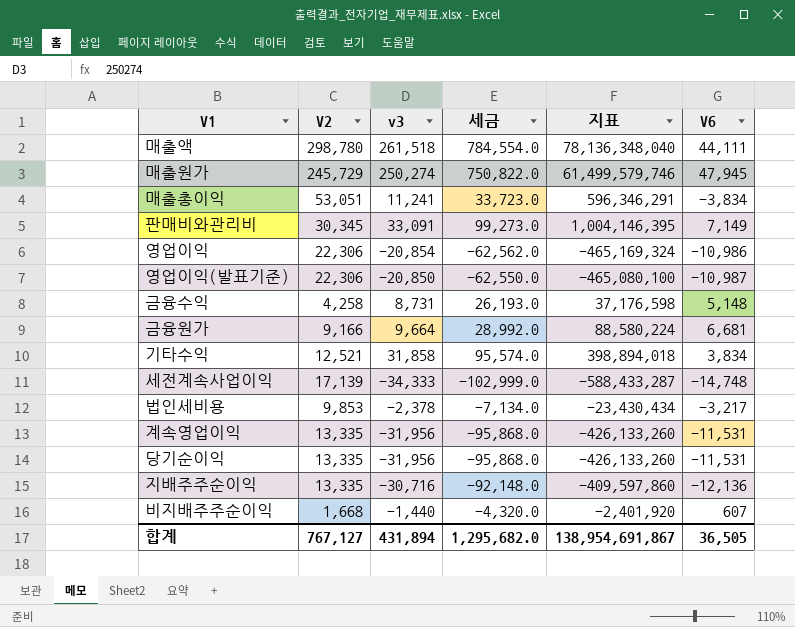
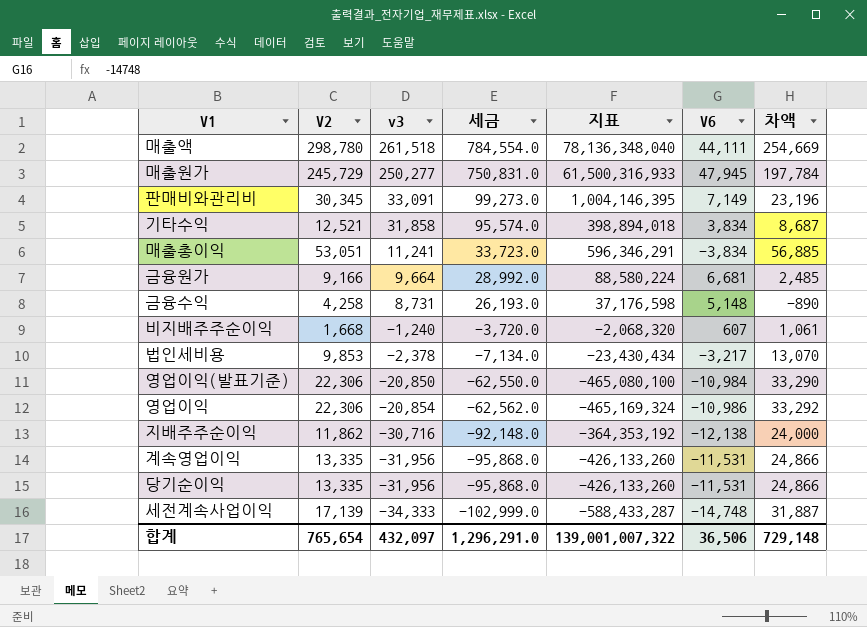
row order: none -> v3 descending
column 차액 | formula: none -> [V2] - [V6]
매출원가 | v3: 250,274 -> 250,277
매출원가 | 세금: 750,822.0 -> 750,831.0
매출원가 | 지표: 61,499,579,746 -> 61,500,316,933
비지배주주순이익 | v3: -1,440 -> -1,240
비지배주주순이익 | 세금: -4,320.0 -> -3,720.0
비지배주주순이익 | 지표: -2,401,920 -> -2,068,320
영업이익(발표기준) | V6: -10,987 -> -10,984
지배주주순이익 | V2: 13,335 -> 11,862
지배주주순이익 | 지표: -409,597,860 -> -364,353,192
지배주주순이익 | V6: -12,136 -> -12,138
합계 | V2: 767,127 -> 765,654
합계 | v3: 431,894 -> 432,097
합계 | 세금: 1,295,682.0 -> 1,296,291.0
합계 | 지표: 138,954,691,867 -> 139,001,007,322
합계 | V6: 36,505 -> 36,506

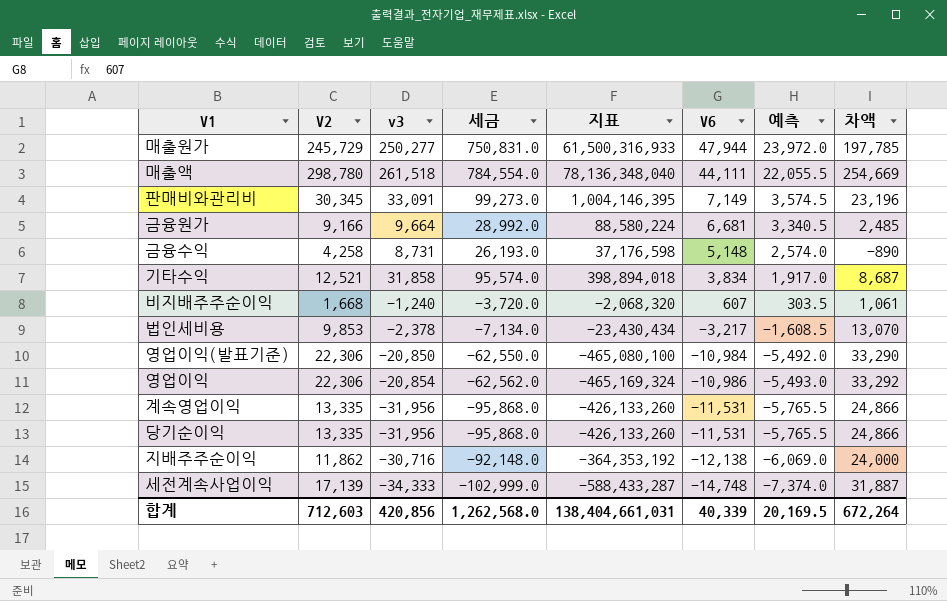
row order: v3 descending -> V6 descending
column 예측 | formula: none -> [V6] * 0.5
row 매출총이익: 53,051 | 11,241 | 33,723.0 | 596,346,291 | -3,834 | 56,885 -> none
매출원가 | V6: 47,945 -> 47,944
매출원가 | 차액: 197,784 -> 197,785
합계 | V2: 765,654 -> 712,603
합계 | v3: 432,097 -> 420,856
합계 | 세금: 1,296,291.0 -> 1,262,568.0
합계 | 지표: 139,001,007,322 -> 138,404,661,031
합계 | V6: 36,506 -> 40,339
합계 | 차액: 729,148 -> 672,264

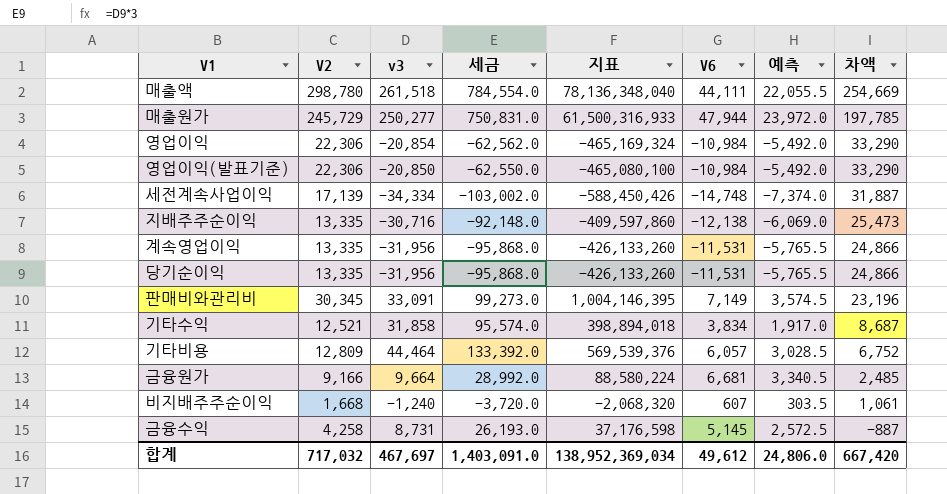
row order: V6 descending -> 차액 descending
row 법인세비용: 9,853 | -2,378 | -7,134.0 | -23,430,434 | -3,217 | -1,608.5 | 13,070 -> none
영업이익 | V6: -10,986 -> -10,984
영업이익 | 예측: -5,493.0 -> -5,492.0
영업이익 | 차액: 33,292 -> 33,290
세전계속사업이익 | v3: -34,333 -> -34,334
세전계속사업이익 | 세금: -102,999.0 -> -103,002.0
세전계속사업이익 | 지표: -588,433,287 -> -588,450,426
지배주주순이익 | V2: 11,862 -> 13,335
지배주주순이익 | 지표: -364,353,192 -> -409,597,860
지배주주순이익 | 차액: 24,000 -> 25,473
row 기타비용: none -> 12,809 | 44,464 | 133,392.0 | 569,539,376 | 6,057 | 3,028.5 | 6,752
금융수익 | V6: 5,148 -> 5,145
금융수익 | 예측: 2,574.0 -> 2,572.5
금융수익 | 차액: -890 -> -887
합계 | V2: 712,603 -> 717,032
합계 | v3: 420,856 -> 467,697
합계 | 세금: 1,262,568.0 -> 1,403,091.0
합계 | 지표: 138,404,661,031 -> 138,952,369,034
합계 | V6: 40,339 -> 49,612
합계 | 예측: 20,169.5 -> 24,806.0
합계 | 차액: 672,264 -> 667,420

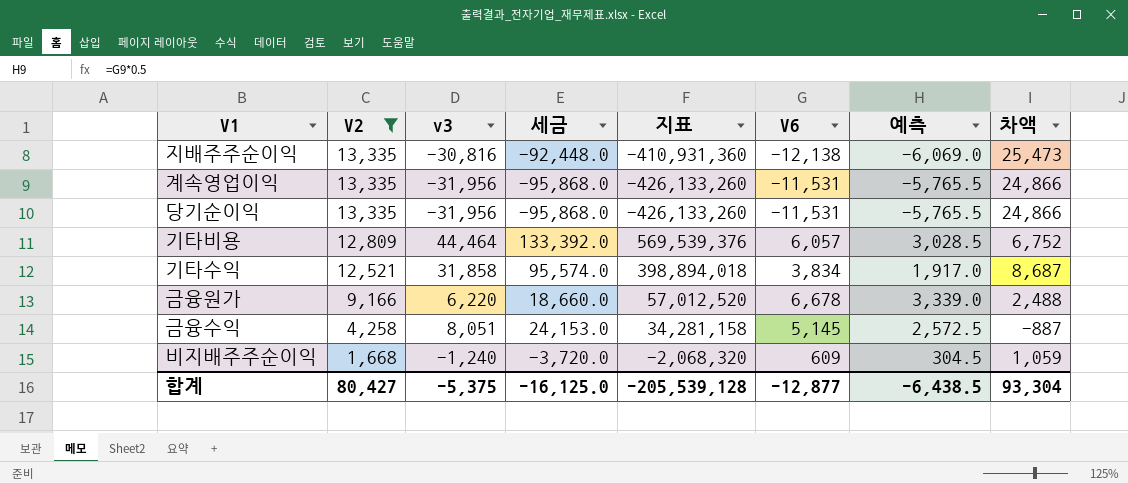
filter: none -> V2 <= 13,335
row order: 차액 descending -> V2 descending
지배주주순이익 | v3: -30,716 -> -30,816
지배주주순이익 | 세금: -92,148.0 -> -92,448.0
지배주주순이익 | 지표: -409,597,860 -> -410,931,360
금융원가 | v3: 9,664 -> 6,220
금융원가 | 세금: 28,992.0 -> 18,660.0
금융원가 | 지표: 88,580,224 -> 57,012,520
금융원가 | V6: 6,681 -> 6,678
금융원가 | 예측: 3,340.5 -> 3,339.0
금융원가 | 차액: 2,485 -> 2,488
금융수익 | v3: 8,731 -> 8,051
금융수익 | 세금: 26,193.0 -> 24,153.0
금융수익 | 지표: 37,176,598 -> 34,281,158
비지배주주순이익 | V6: 607 -> 609
비지배주주순이익 | 예측: 303.5 -> 304.5
비지배주주순이익 | 차액: 1,061 -> 1,059
합계 | V2: 717,032 -> 80,427
합계 | v3: 467,697 -> -5,375
합계 | 세금: 1,403,091.0 -> -16,125.0
합계 | 지표: 138,952,369,034 -> -205,539,128
합계 | V6: 49,612 -> -12,877
합계 | 예측: 24,806.0 -> -6,438.5
합계 | 차액: 667,420 -> 93,304

